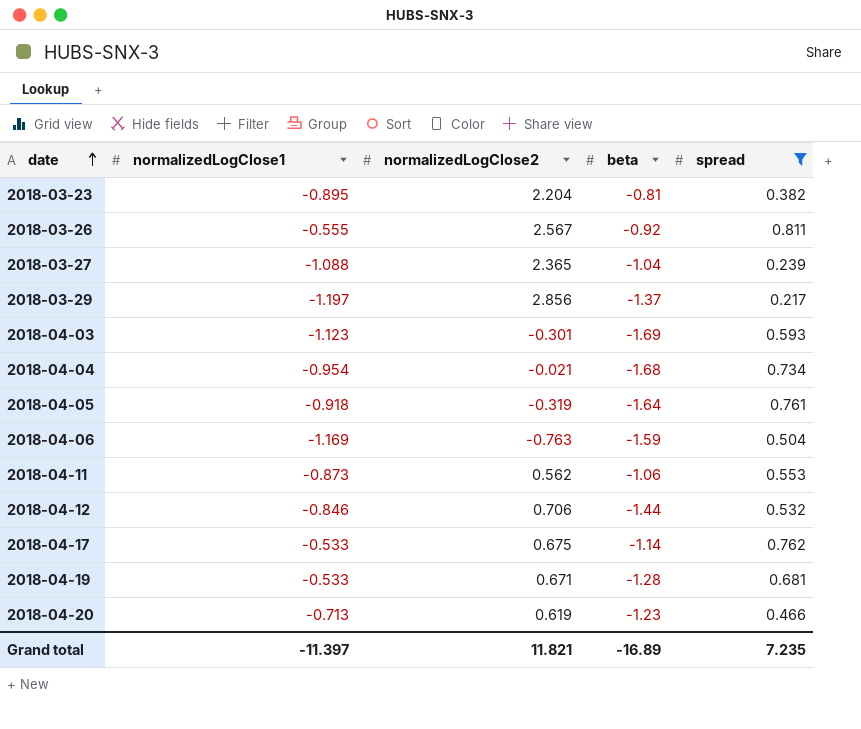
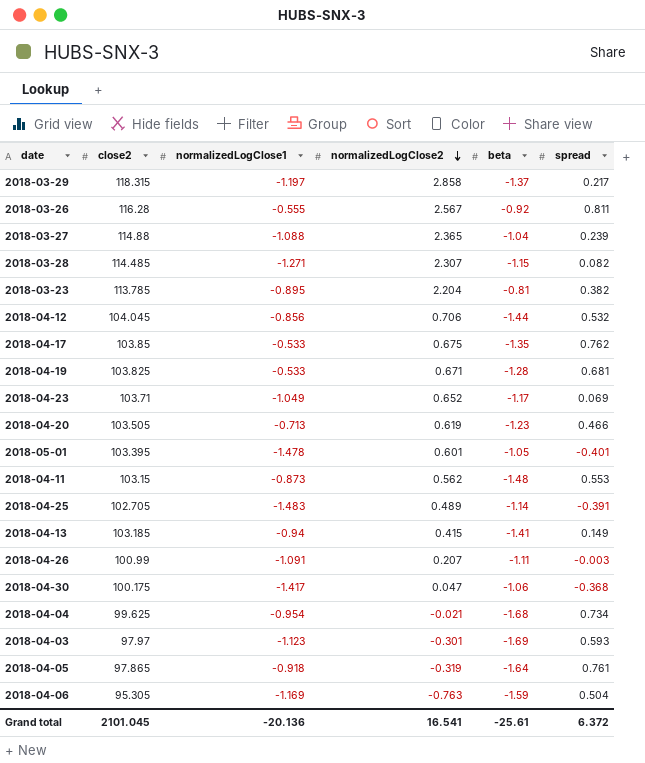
filter: spread >= 0.217 -> none
row order: date ascending -> normalizedLogClose2 descending
column close2 | position: none -> 2
2018-03-29 | normalizedLogClose2: 2.856 -> 2.858
2018-04-12 | normalizedLogClose1: -0.846 -> -0.856
2018-04-17 | beta: -1.14 -> -1.35
2018-04-11 | beta: -1.06 -> -1.48
Grand total | normalizedLogClose1: -11.397 -> -20.136
Grand total | normalizedLogClose2: 11.821 -> 16.541
Grand total | beta: -16.89 -> -25.61
Grand total | spread: 7.235 -> 6.372

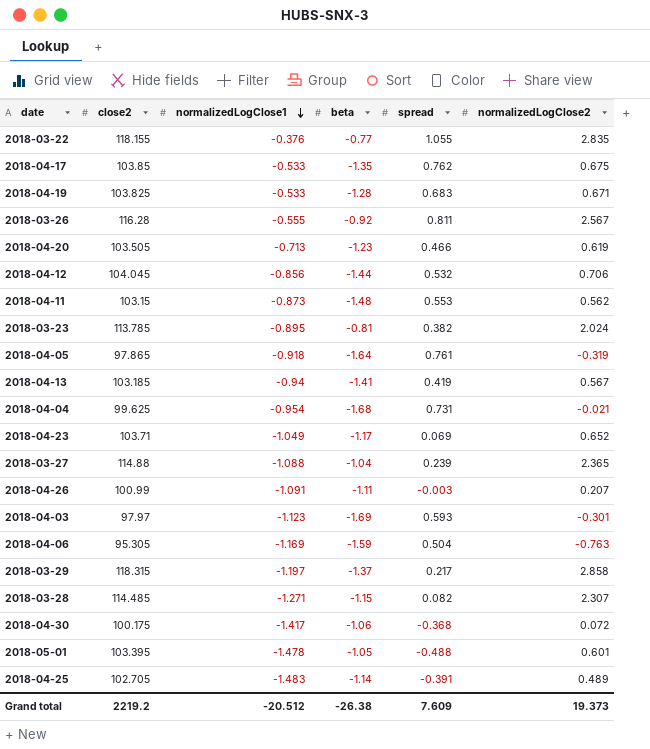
row order: normalizedLogClose2 descending -> normalizedLogClose1 descending
column normalizedLogClose2 | position: 4 -> 6
row 2018-03-22: none -> 118.155 | -0.376 | -0.77 | 1.055 | 2.835
2018-04-19 | spread: 0.681 -> 0.683
2018-03-23 | normalizedLogClose2: 2.204 -> 2.024
2018-04-13 | spread: 0.149 -> 0.419
2018-04-13 | normalizedLogClose2: 0.415 -> 0.567
2018-04-04 | spread: 0.734 -> 0.731
2018-04-30 | normalizedLogClose2: 0.047 -> 0.072
2018-05-01 | spread: -0.401 -> -0.488
Grand total | close2: 2101.045 -> 2219.2
Grand total | normalizedLogClose1: -20.136 -> -20.512
Grand total | beta: -25.61 -> -26.38
Grand total | spread: 6.372 -> 7.609
Grand total | normalizedLogClose2: 16.541 -> 19.373

